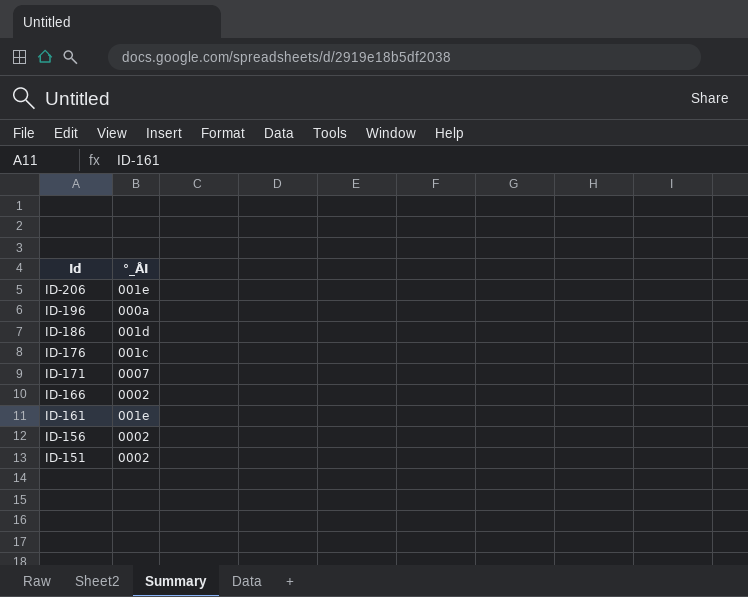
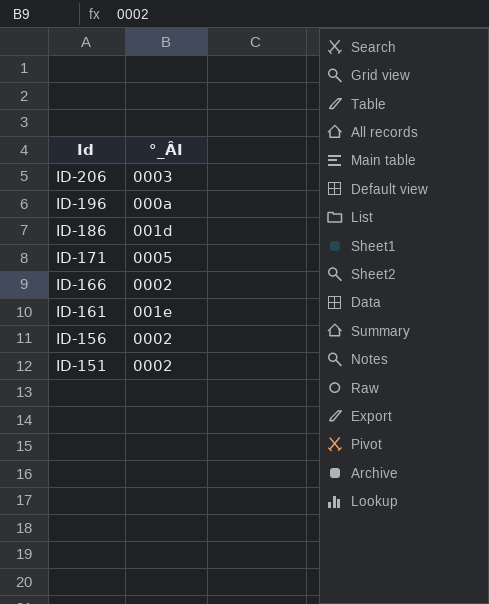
row ID-176: 001c -> none
ID-206 | °_ÂI: 001e -> 0003
ID-171 | °_ÂI: 0007 -> 0005

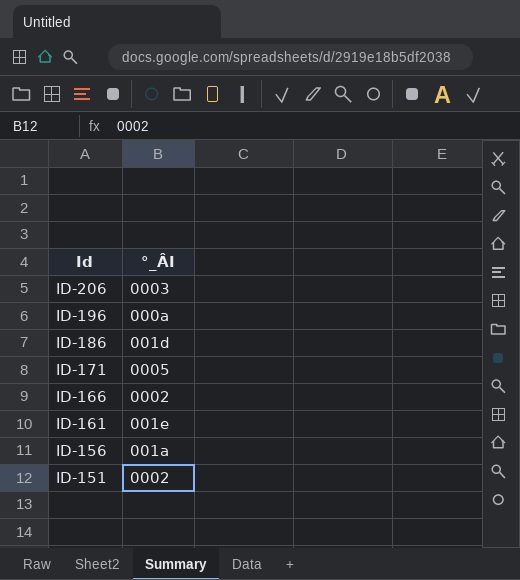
ID-156 | °_ÂI: 0002 -> 001a

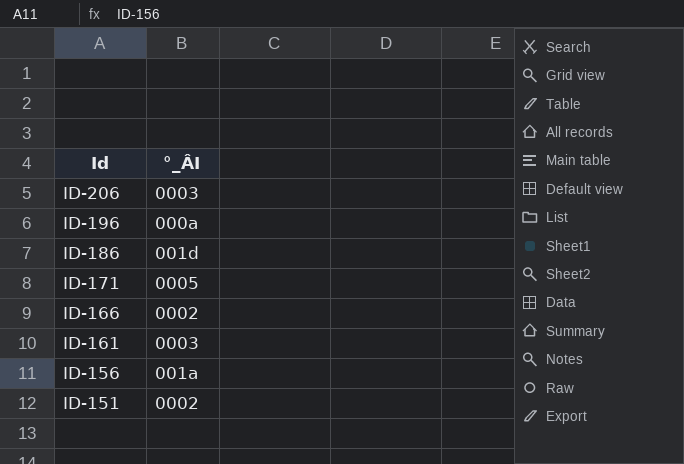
ID-161 | °_ÂI: 001e -> 0003

